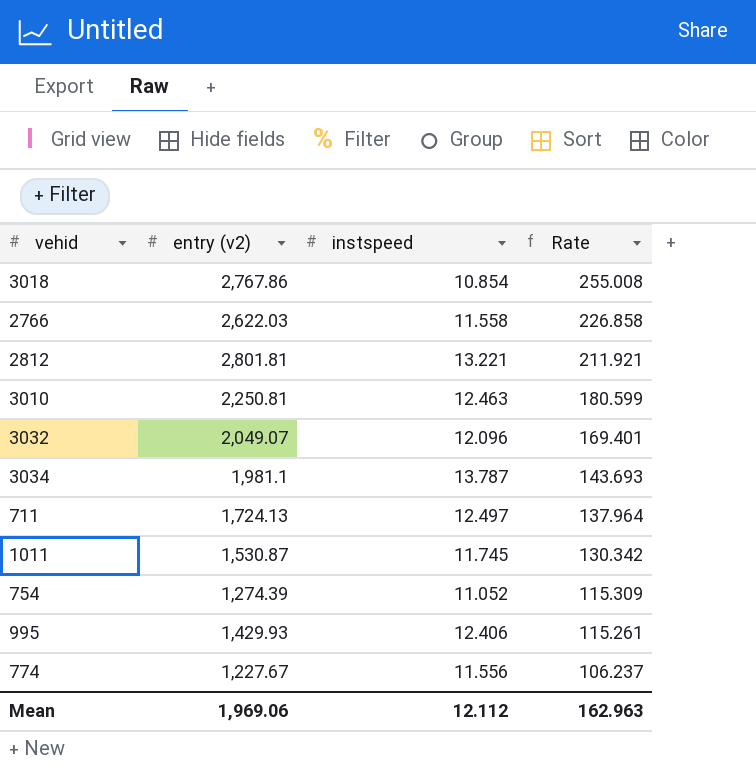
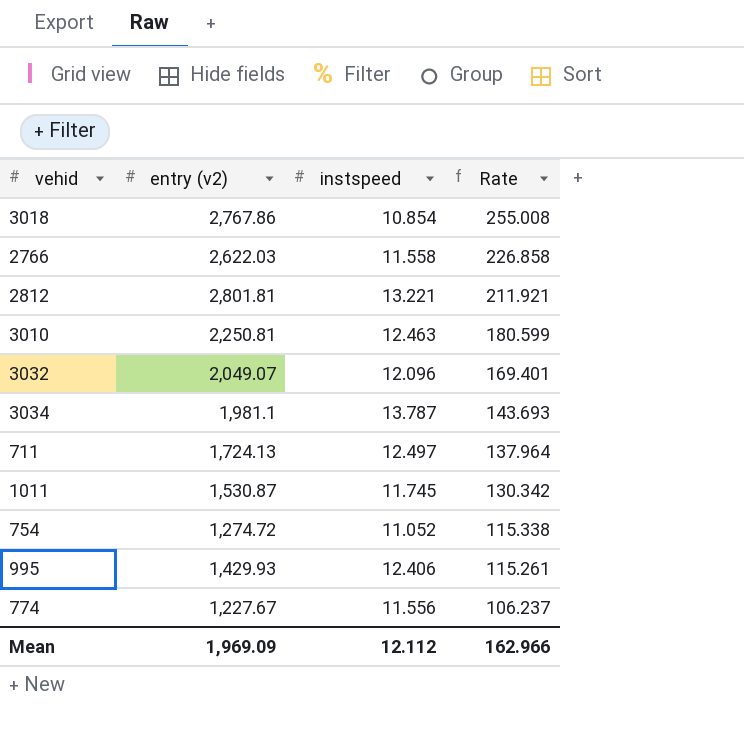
754 | entry (v2): 1,274.39 -> 1,274.72
754 | Rate: 115.309 -> 115.338
Mean | entry (v2): 1,969.06 -> 1,969.09
Mean | Rate: 162.963 -> 162.966

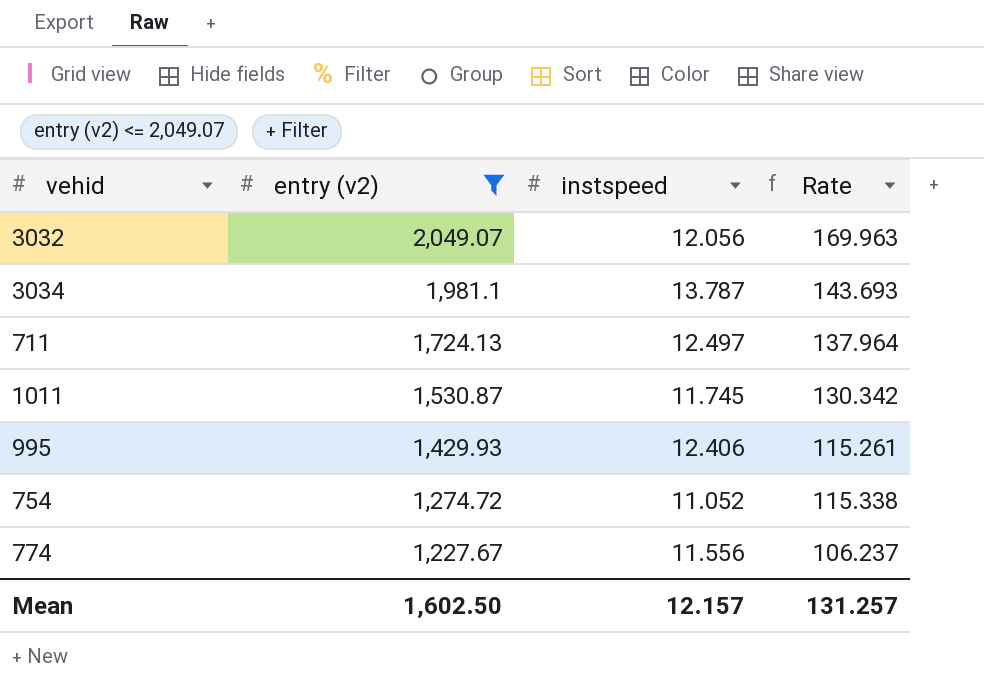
filter: none -> entry (v2) <= 2,049.07
row order: Rate descending -> entry (v2) descending
3032 | instspeed: 12.096 -> 12.056
3032 | Rate: 169.401 -> 169.963
Mean | entry (v2): 1,969.09 -> 1,602.50
Mean | instspeed: 12.112 -> 12.157
Mean | Rate: 162.966 -> 131.257

